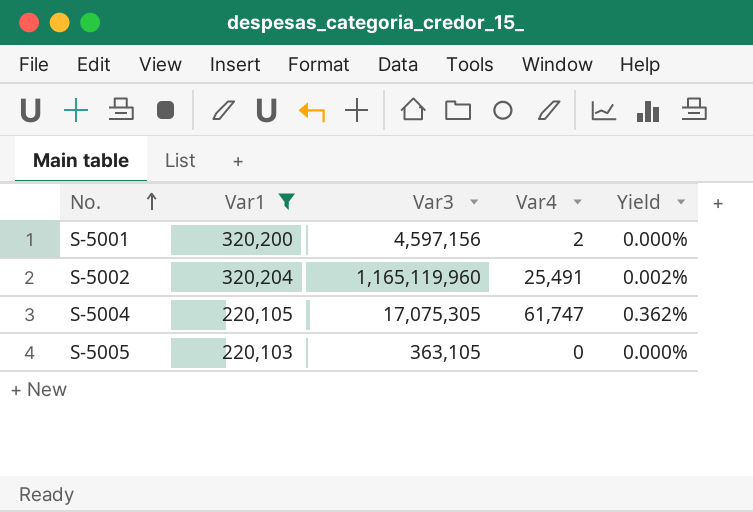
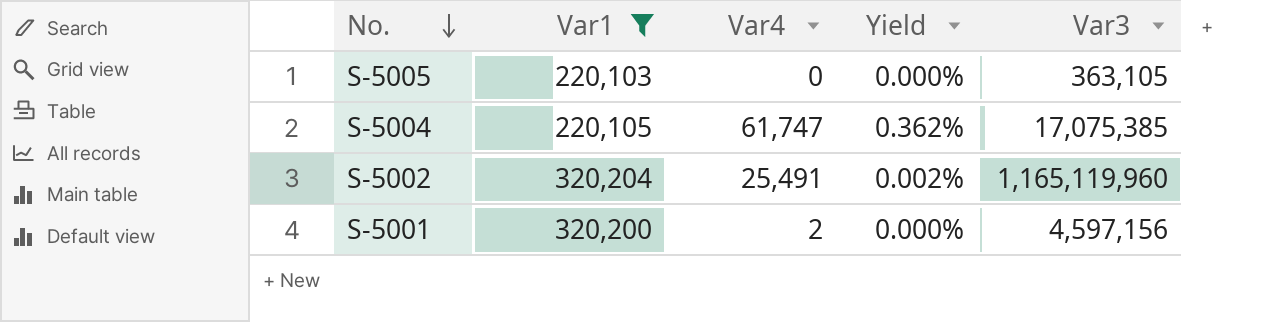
row order: No. ascending -> No. descending
column Var3 | position: 3 -> 5
S-5004 | Var3: 17,075,305 -> 17,075,385

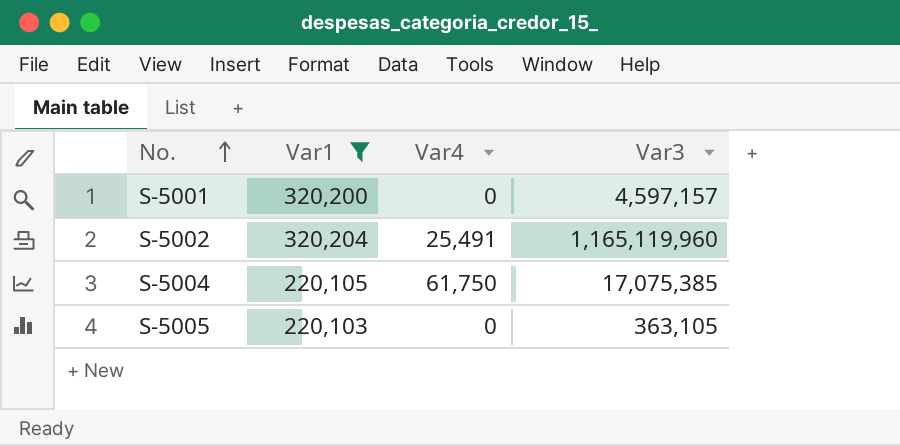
row order: No. descending -> No. ascending
column Yield | formula: [Var4] / [Var3] -> none
S-5001 | Var4: 2 -> 0
S-5001 | Var3: 4,597,156 -> 4,597,157
S-5004 | Var4: 61,747 -> 61,750

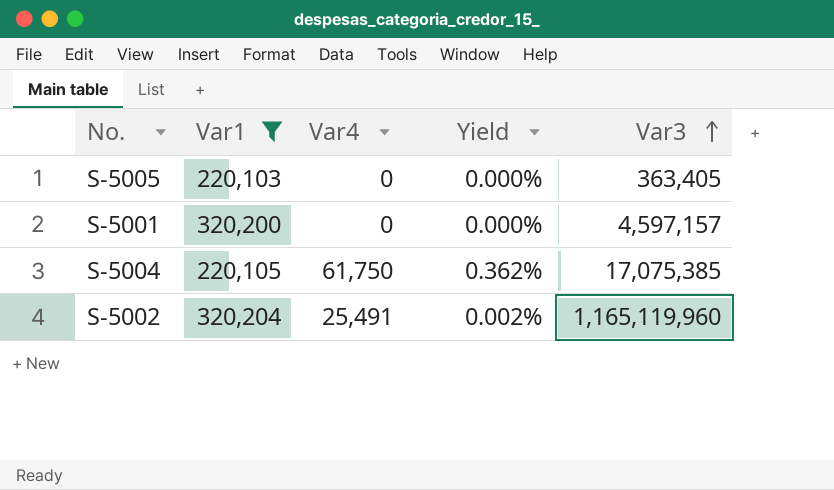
row order: No. ascending -> Var3 ascending
column Yield | formula: none -> [Var4] / [Var3]
S-5005 | Var3: 363,105 -> 363,405

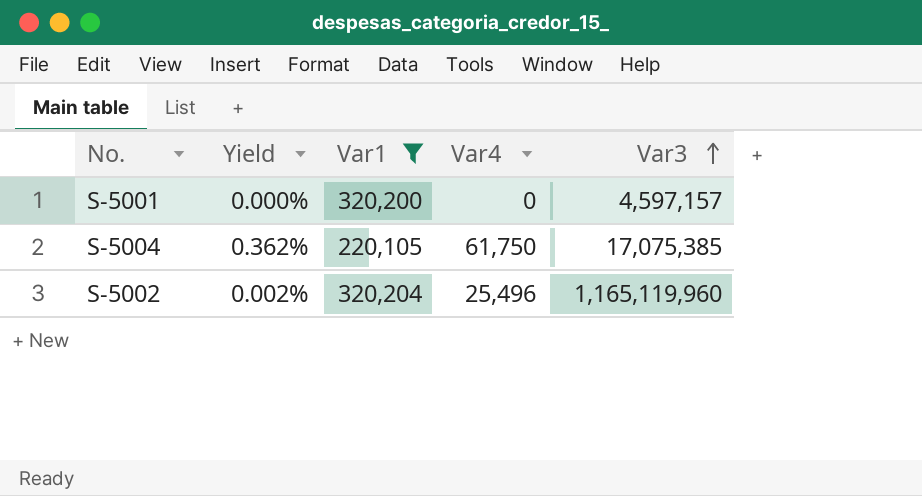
column Yield | position: 4 -> 2
row S-5005: 220,103 | 0 | 0.000% | 363,405 -> none
S-5002 | Var4: 25,491 -> 25,496

